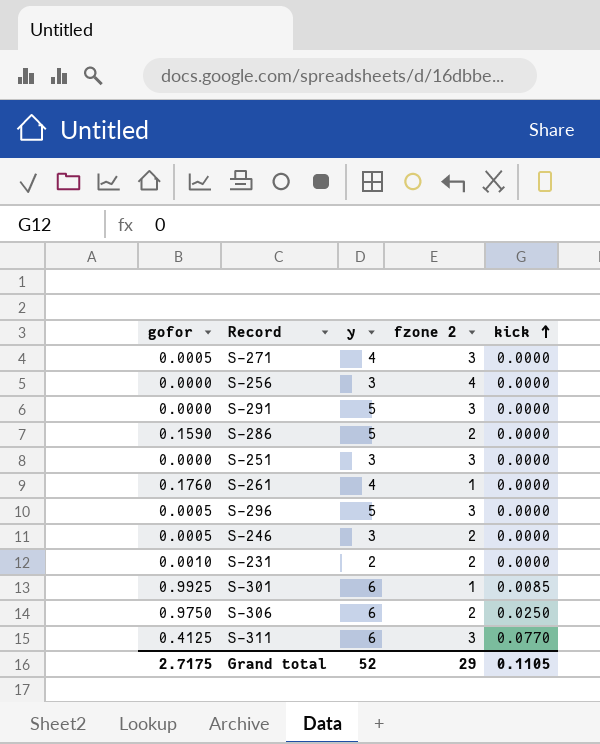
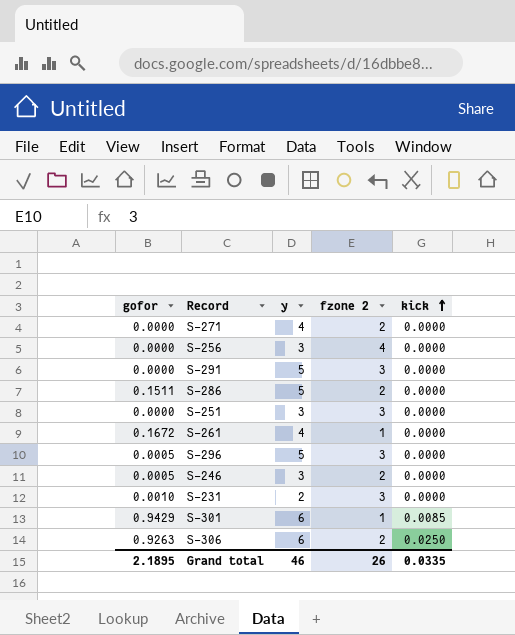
row S-311: 0.4125 | 6 | 3 | 0.0770 -> none
S-271 | gofor: 0.0005 -> 0.0000
S-271 | fzone 2: 3 -> 2
S-286 | gofor: 0.1590 -> 0.1511
S-261 | gofor: 0.1760 -> 0.1672
S-231 | fzone 2: 2 -> 3
S-301 | gofor: 0.9925 -> 0.9429
S-306 | gofor: 0.9750 -> 0.9263
Grand total | gofor: 2.7175 -> 2.1895
Grand total | y: 52 -> 46
Grand total | fzone 2: 29 -> 26
Grand total | kick: 0.1105 -> 0.0335

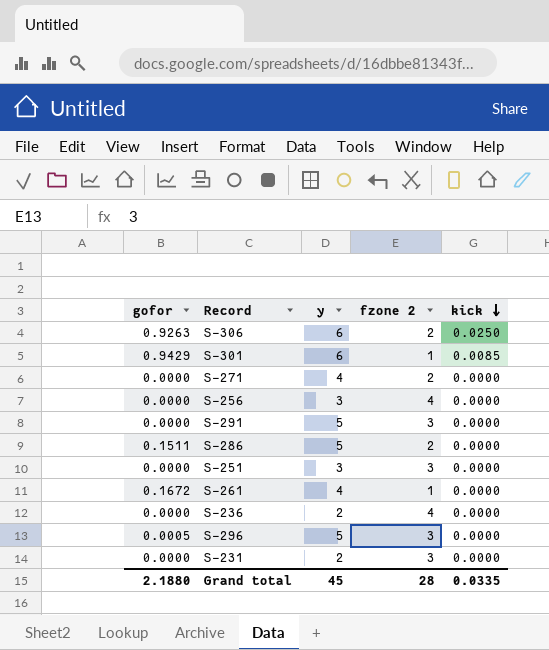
row order: kick ascending -> kick descending
row S-246: 0.0005 | 3 | 2 | 0.0000 -> none
row S-236: none -> 0.0000 | 2 | 4 | 0.0000
S-231 | gofor: 0.0010 -> 0.0000
Grand total | gofor: 2.1895 -> 2.1880
Grand total | y: 46 -> 45
Grand total | fzone 2: 26 -> 28

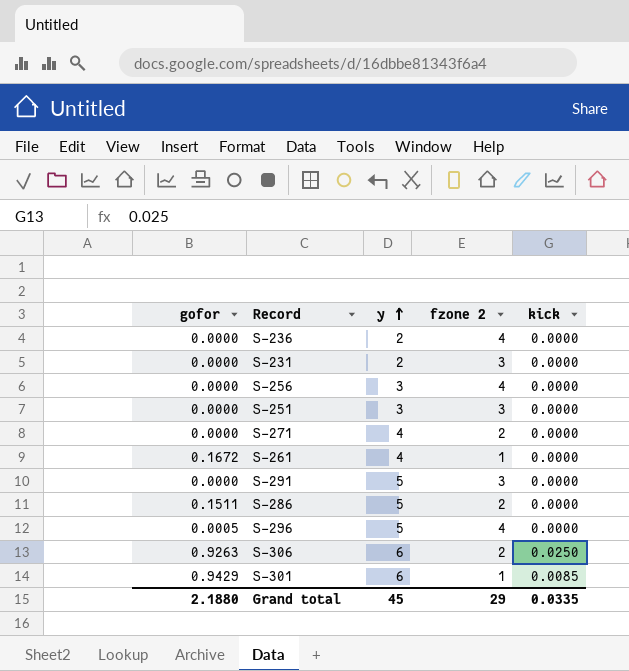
row order: kick descending -> y ascending
S-296 | fzone 2: 3 -> 4
Grand total | fzone 2: 28 -> 29

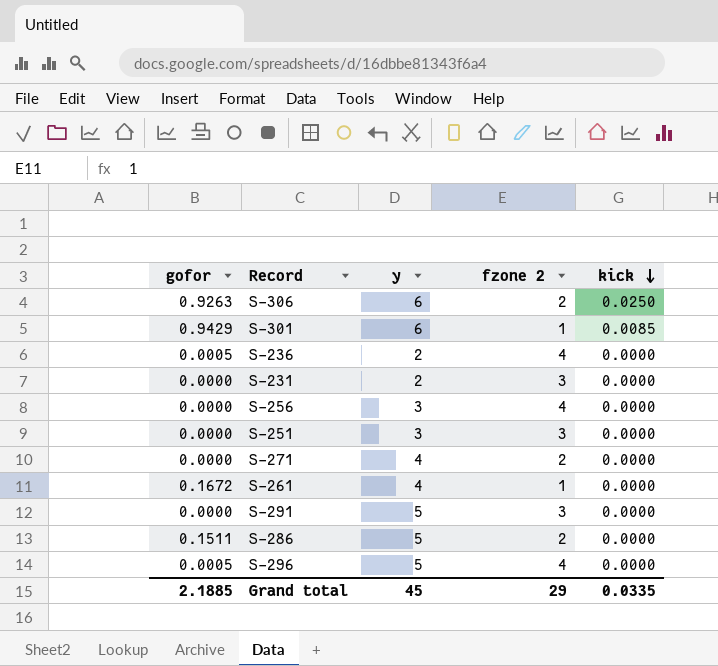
row order: y ascending -> kick descending
S-236 | gofor: 0.0000 -> 0.0005
Grand total | gofor: 2.1880 -> 2.1885

